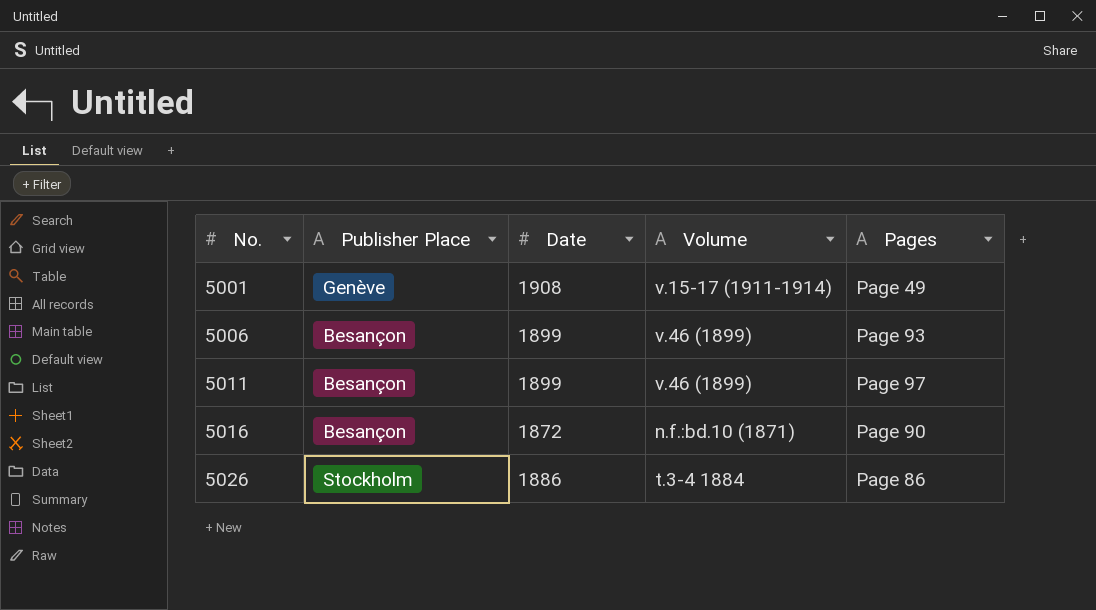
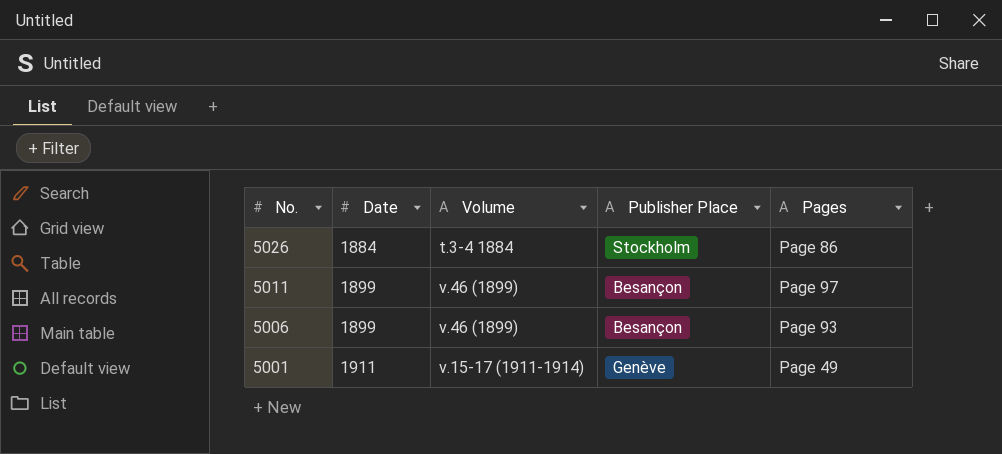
row order: No. ascending -> No. descending
column Publisher Place | position: 2 -> 4
row 5016: Besançon | 1872 | n.f.:bd.10 (1871) | Page 90 -> none
5026 | Date: 1886 -> 1884
5001 | Date: 1908 -> 1911

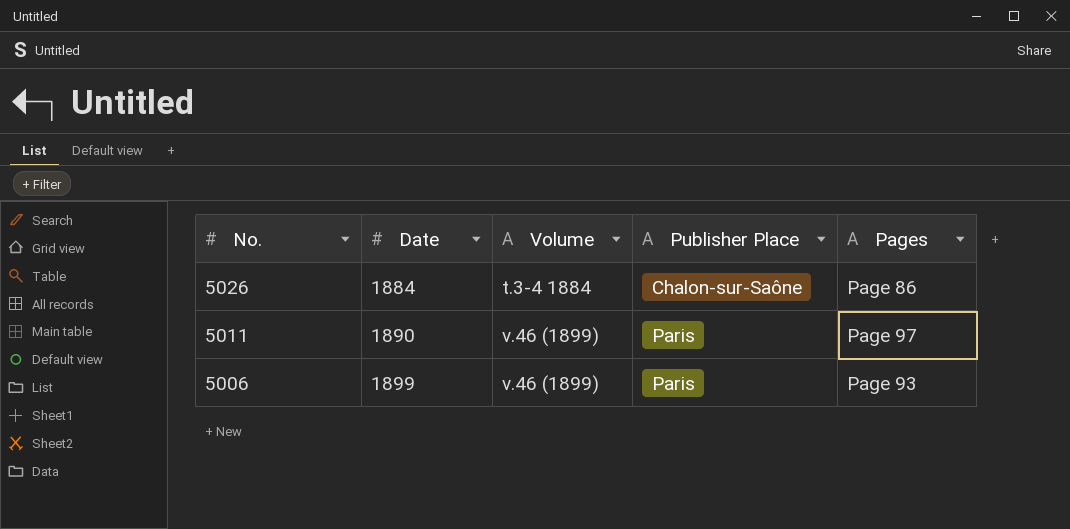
row 5001: 1911 | v.15-17 (1911-1914) | Genève | Page 49 -> none
5026 | Publisher Place: Stockholm -> Chalon-sur-Saône
5011 | Date: 1899 -> 1890
5011 | Publisher Place: Besançon -> Paris
5006 | Publisher Place: Besançon -> Paris

